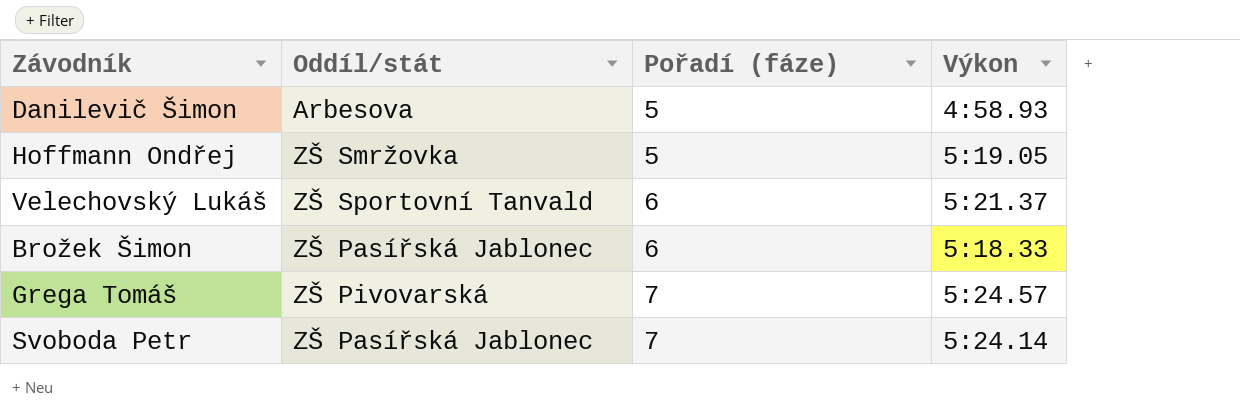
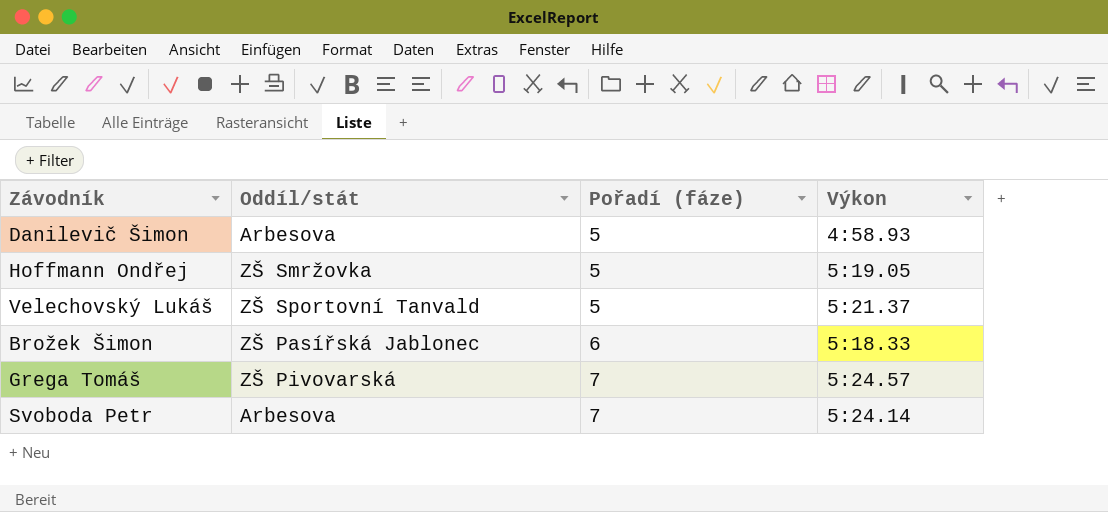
Velechovský Lukáš | Pořadí (fáze): 6 -> 5
Svoboda Petr | Oddíl/stát: ZŠ Pasířská Jablonec -> Arbesova

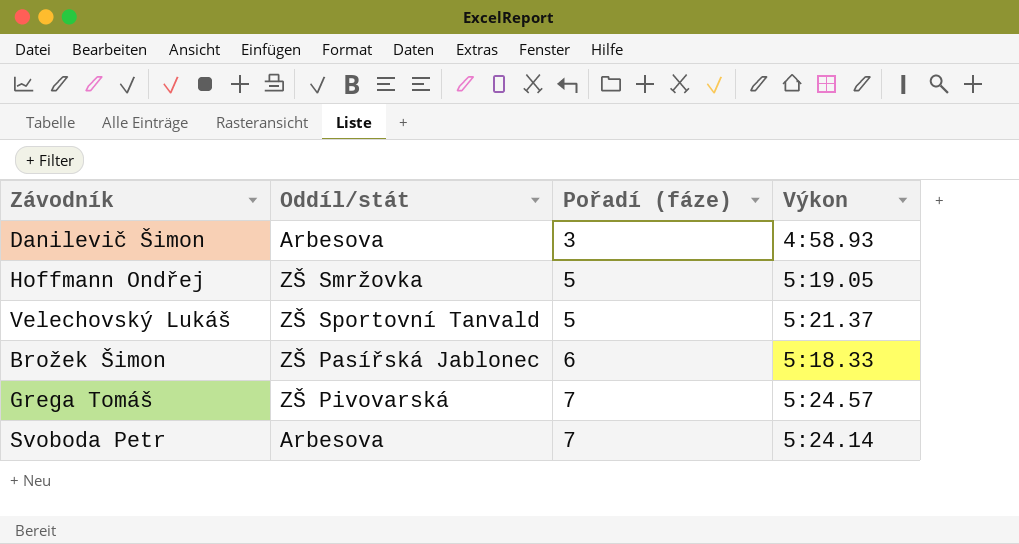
Danilevič Šimon | Pořadí (fáze): 5 -> 3

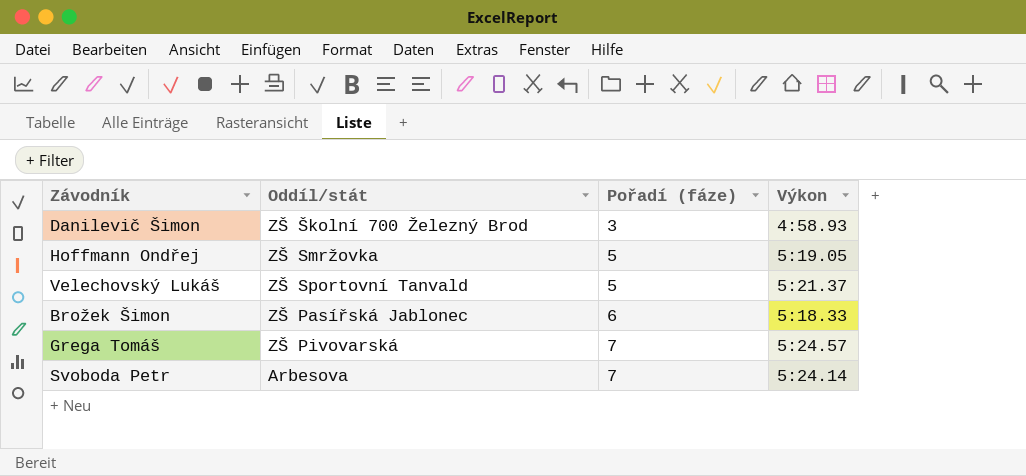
Danilevič Šimon | Oddíl/stát: Arbesova -> ZŠ Školní 700 Železný Brod

